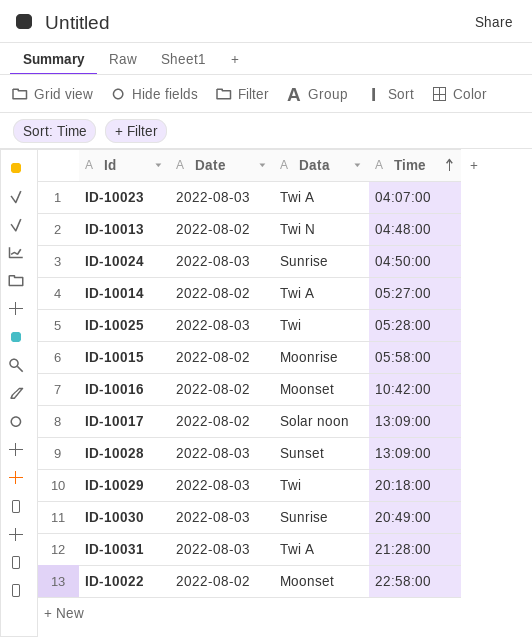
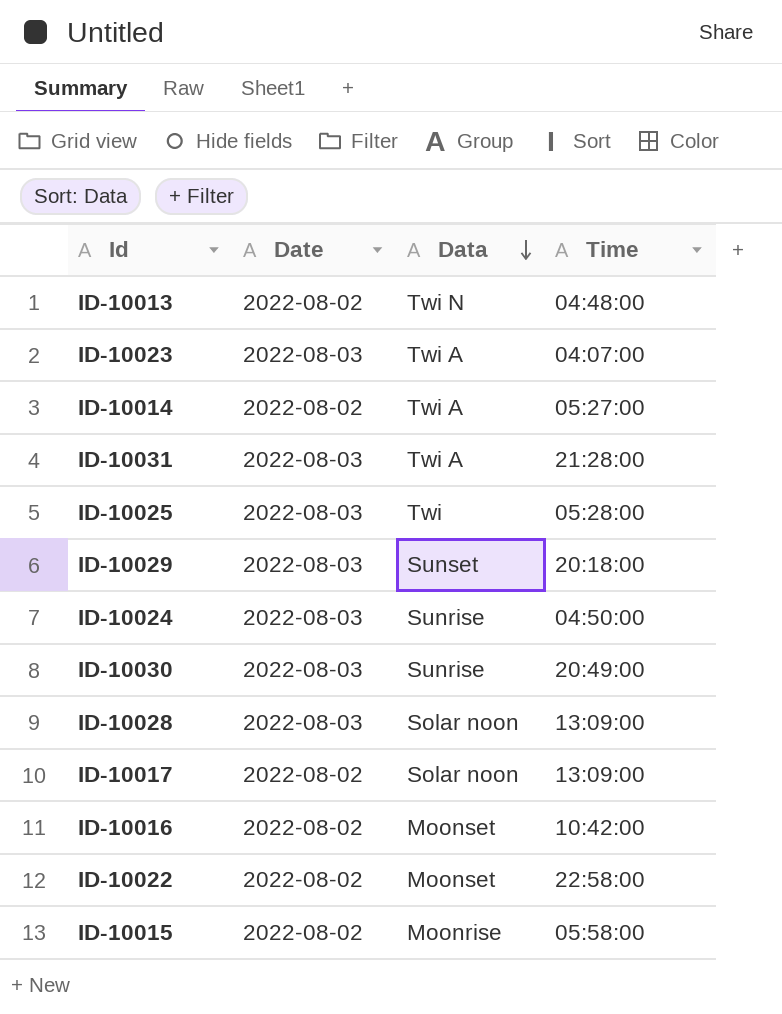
row order: Time ascending -> Data descending
ID-10029 | Data: Twi -> Sunset
ID-10028 | Data: Sunset -> Solar noon

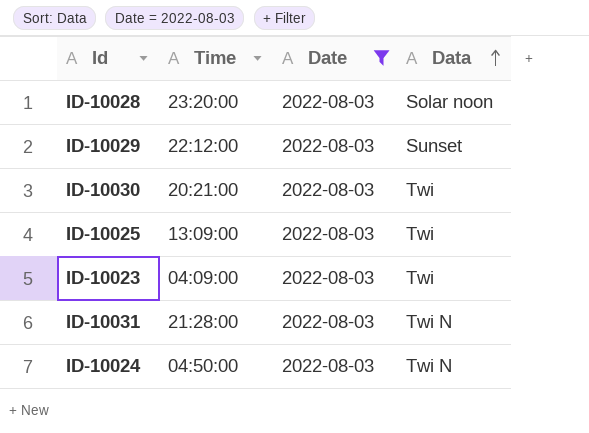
filter: none -> Date = 2022-08-03
row order: Data descending -> Data ascending
column Time | position: 4 -> 2
ID-10028 | Time: 13:09:00 -> 23:20:00
ID-10029 | Time: 20:18:00 -> 22:12:00
ID-10030 | Time: 20:49:00 -> 20:21:00
ID-10030 | Data: Sunrise -> Twi
ID-10025 | Time: 05:28:00 -> 13:09:00
ID-10023 | Time: 04:07:00 -> 04:09:00
ID-10023 | Data: Twi A -> Twi
ID-10031 | Data: Twi A -> Twi N
ID-10024 | Data: Sunrise -> Twi N

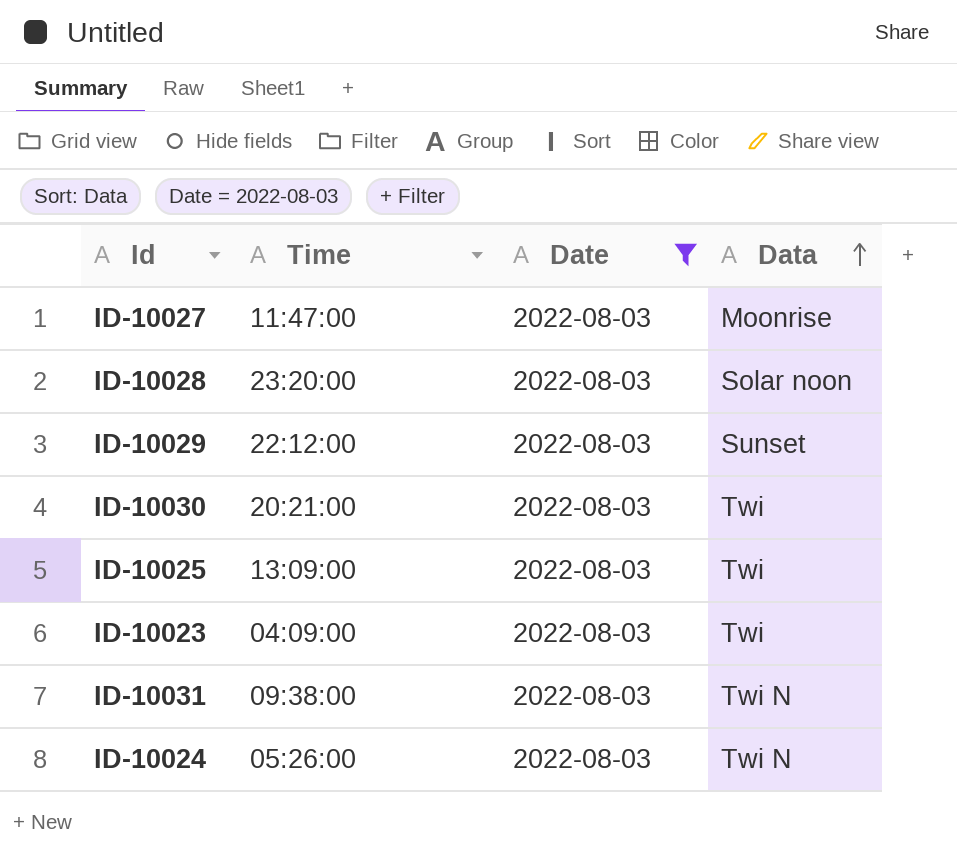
row ID-10027: none -> 11:47:00 | 2022-08-03 | Moonrise
ID-10031 | Time: 21:28:00 -> 09:38:00
ID-10024 | Time: 04:50:00 -> 05:26:00

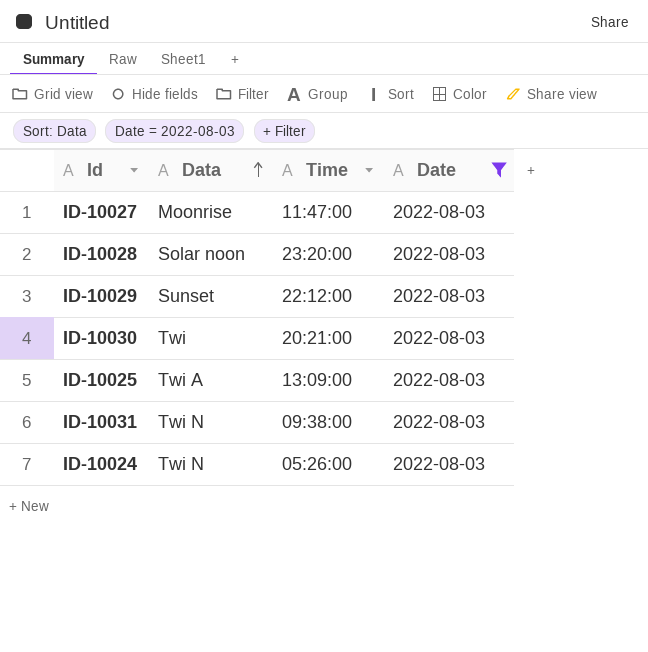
column Data | position: 4 -> 2
row ID-10023: 04:09:00 | 2022-08-03 | Twi -> none
ID-10025 | Data: Twi -> Twi A

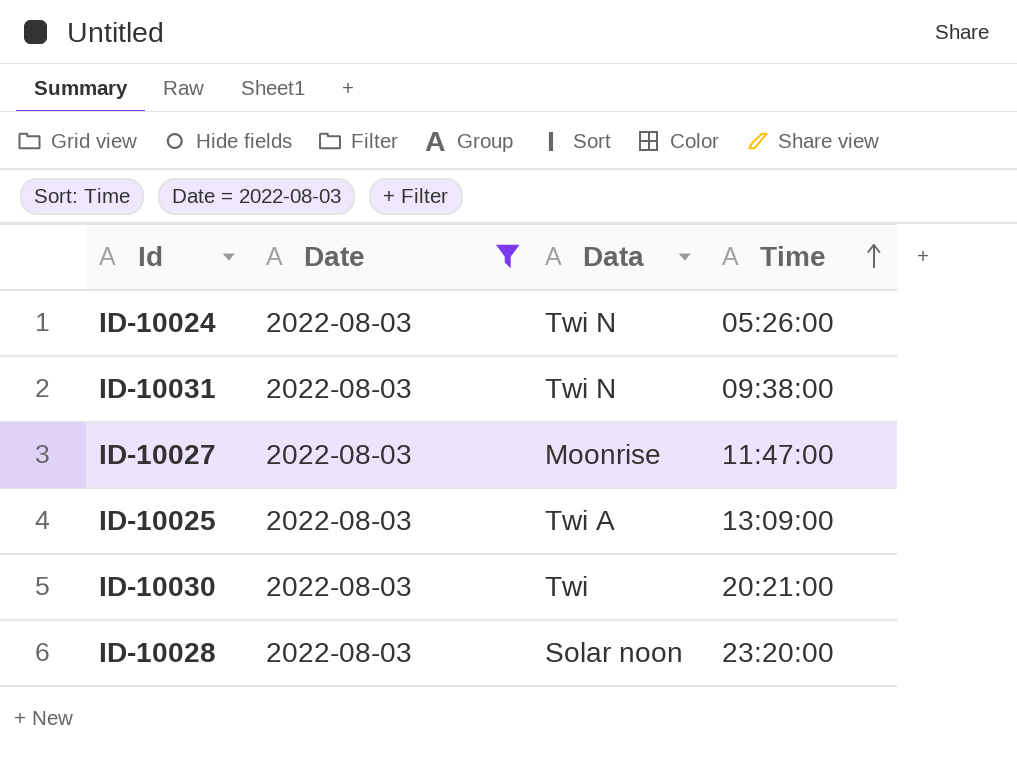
row order: Data ascending -> Time ascending
column Date | position: 4 -> 2
row ID-10029: Sunset | 22:12:00 | 2022-08-03 -> none

